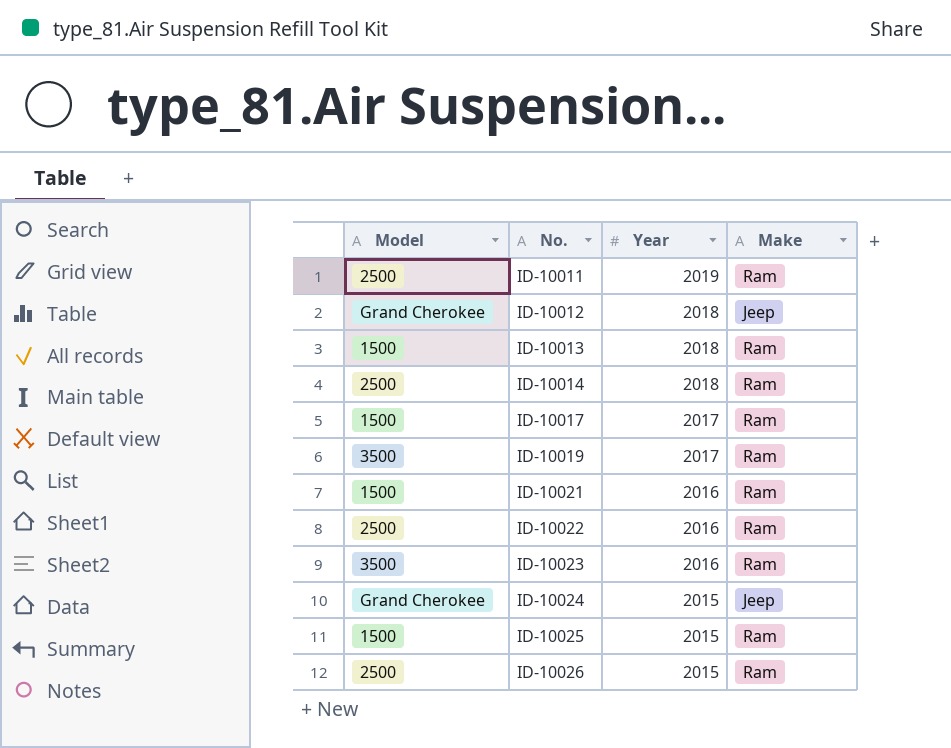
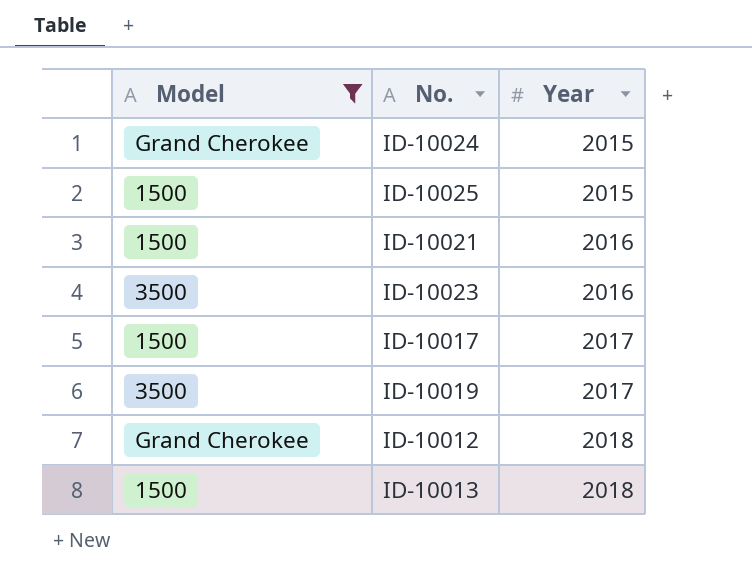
filter: none -> Model != 2500
row order: No. ascending -> Year ascending
column Make | position: 4 -> none

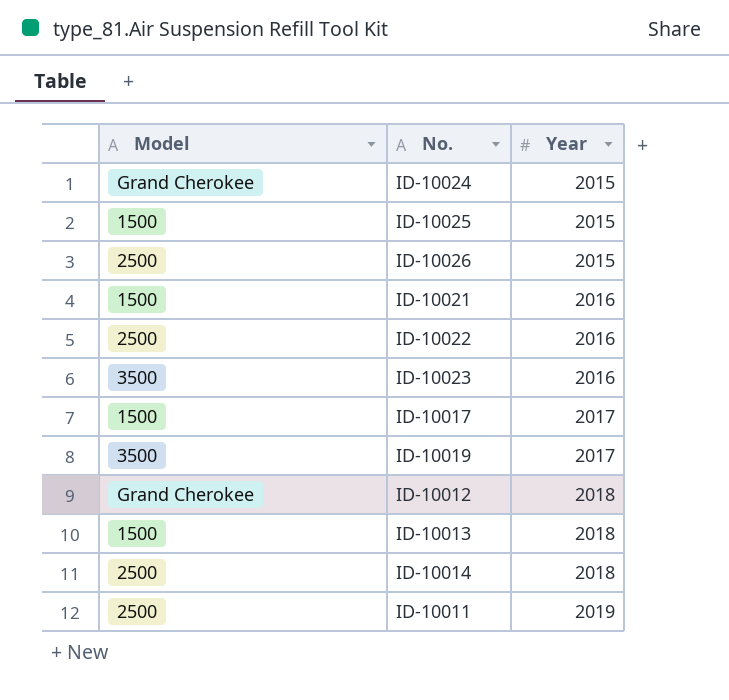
filter: Model != 2500 -> none

